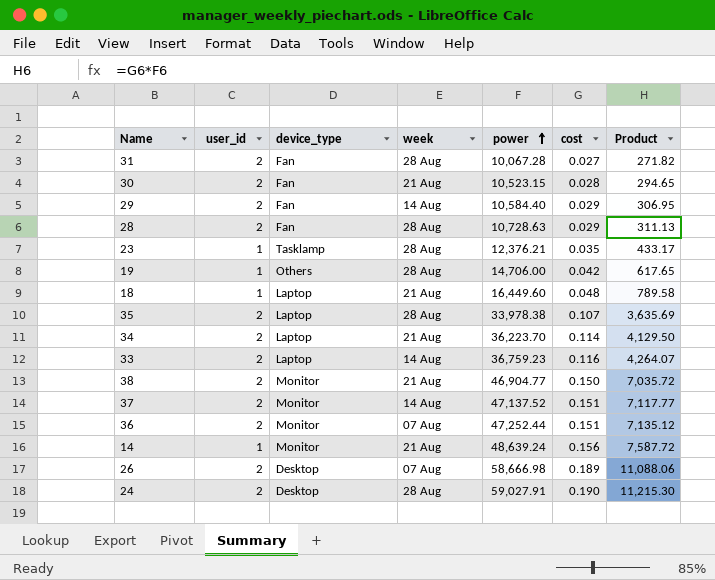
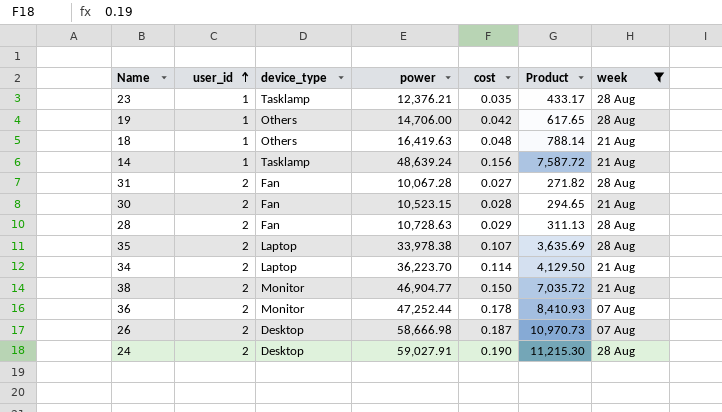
filter: none -> week != 14 Aug
row order: power ascending -> user_id ascending
column week | position: 4 -> 7
18 | device_type: Laptop -> Others
18 | power: 16,449.60 -> 16,419.63
18 | Product: 789.58 -> 788.14
14 | device_type: Monitor -> Tasklamp
36 | cost: 0.151 -> 0.178
36 | Product: 7,135.12 -> 8,410.93
26 | cost: 0.189 -> 0.187
26 | Product: 11,088.06 -> 10,970.73

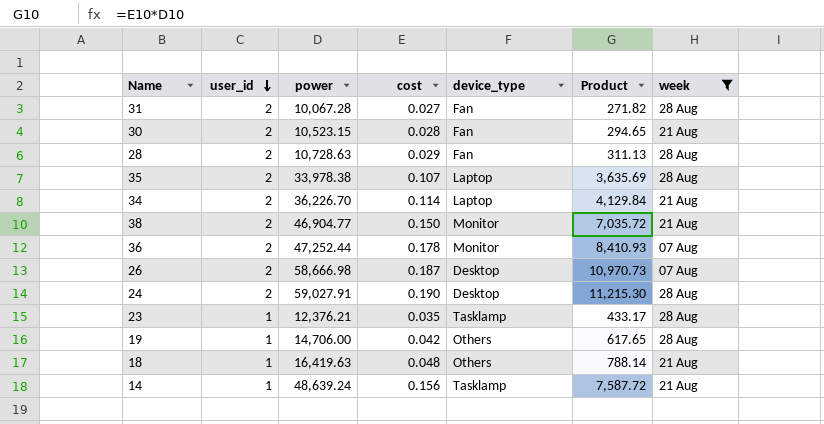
row order: user_id ascending -> user_id descending
column device_type | position: 3 -> 5
34 | power: 36,223.70 -> 36,226.70
34 | Product: 4,129.50 -> 4,129.84

